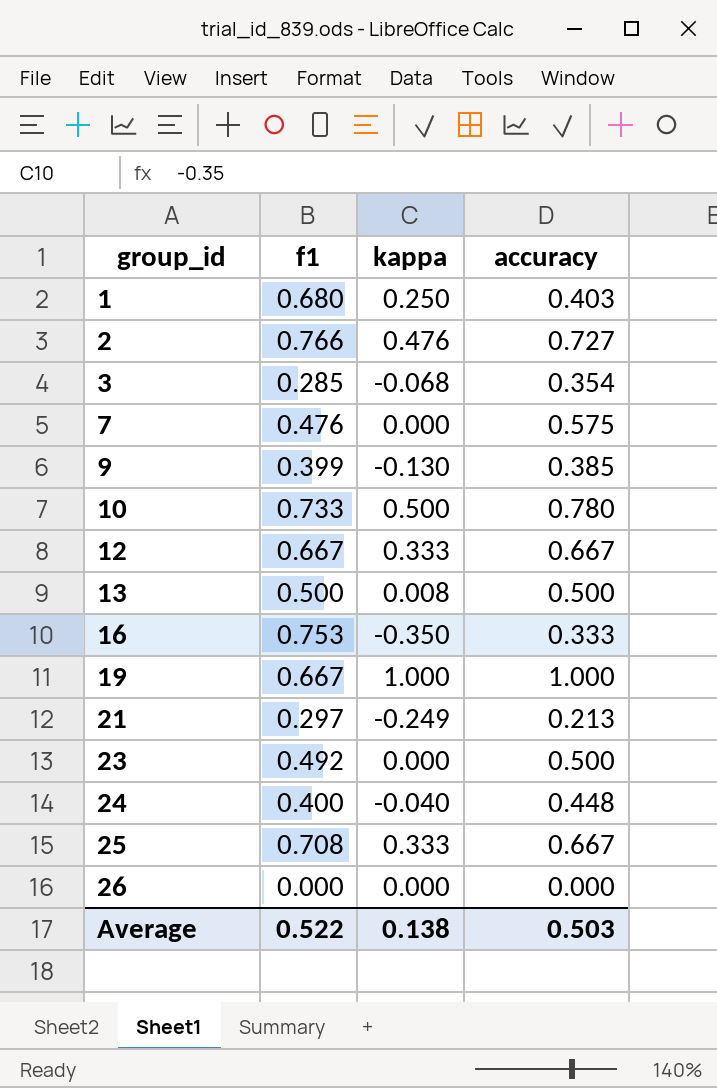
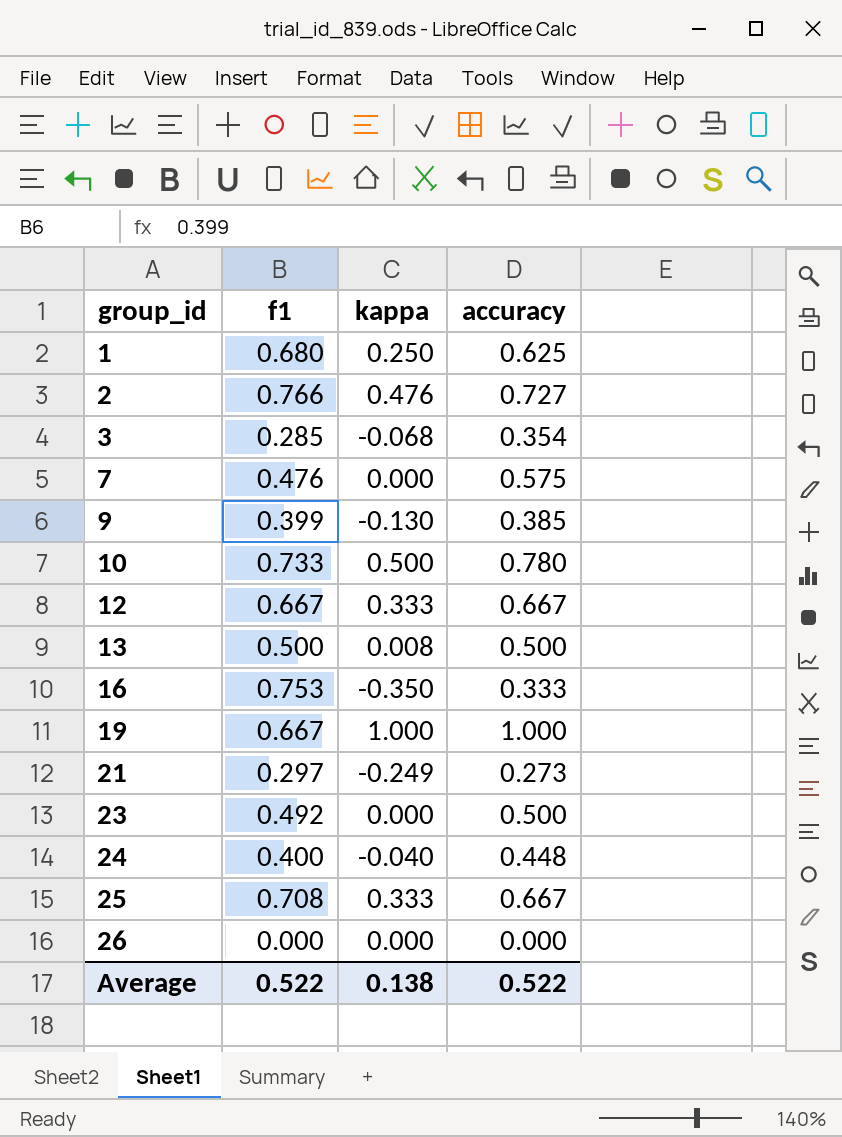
1 | accuracy: 0.403 -> 0.625
21 | accuracy: 0.213 -> 0.273
Average | accuracy: 0.503 -> 0.522

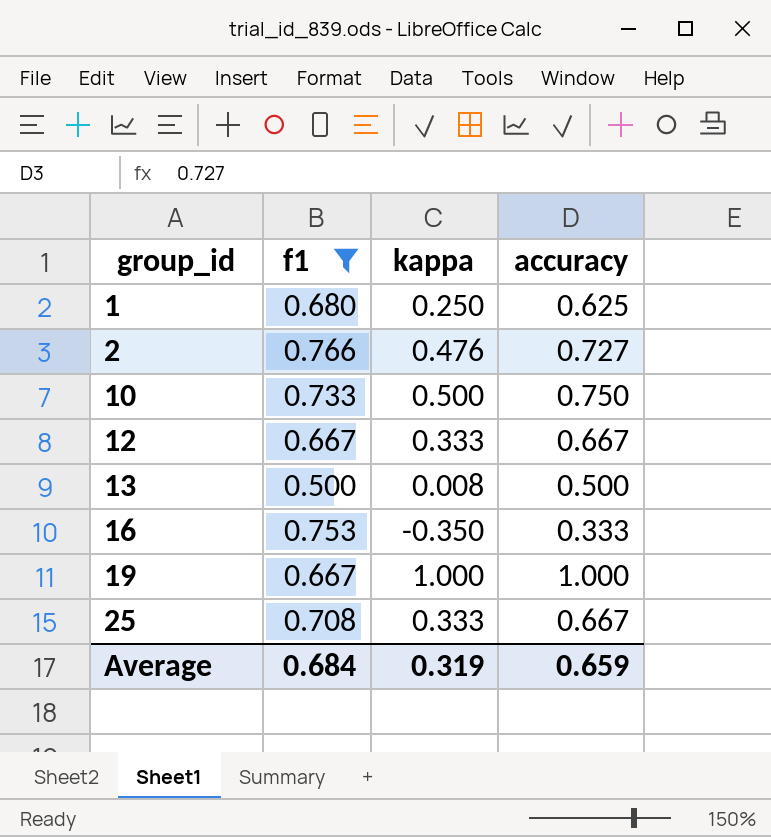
filter: none -> f1 >= 0.500
10 | accuracy: 0.780 -> 0.750
Average | f1: 0.522 -> 0.684
Average | kappa: 0.138 -> 0.319
Average | accuracy: 0.522 -> 0.659

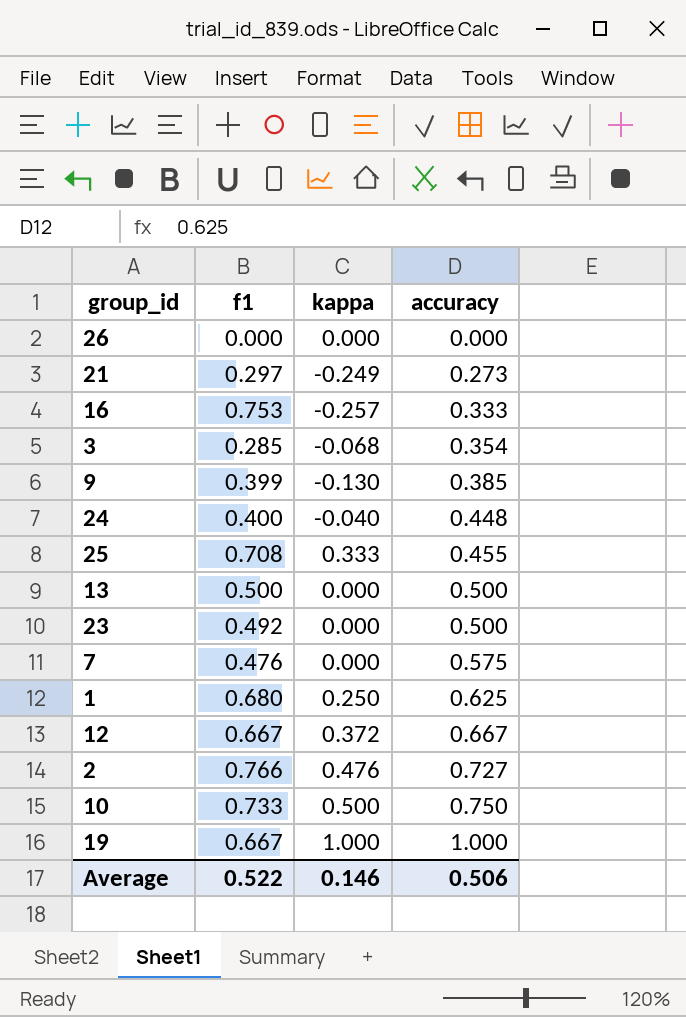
filter: f1 >= 0.500 -> none
row order: group_id ascending -> accuracy ascending
16 | kappa: -0.350 -> -0.257
25 | accuracy: 0.667 -> 0.455
13 | kappa: 0.008 -> 0.000
12 | kappa: 0.333 -> 0.372
Average | f1: 0.684 -> 0.522
Average | kappa: 0.319 -> 0.146
Average | accuracy: 0.659 -> 0.506

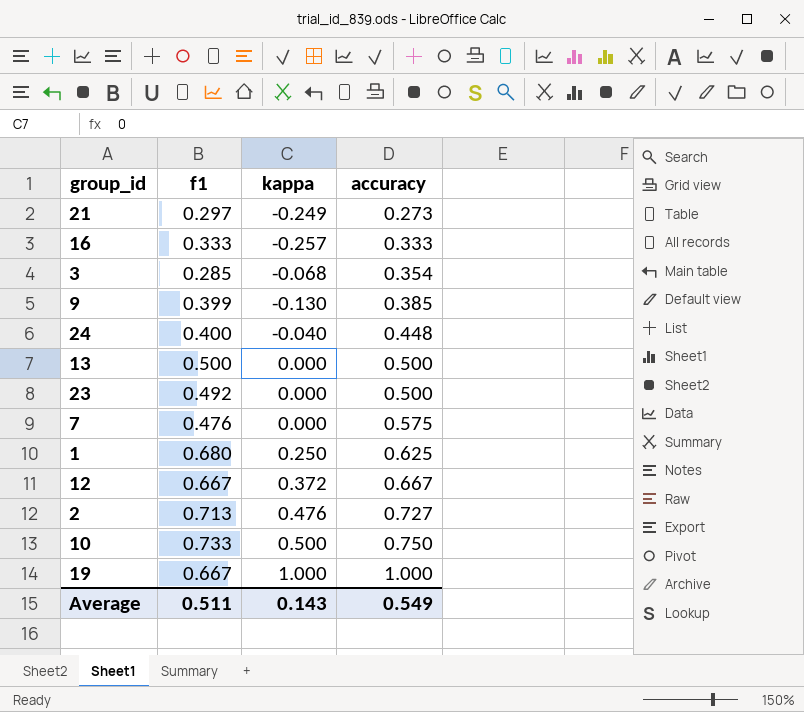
row 26: 0.000 | 0.000 | 0.000 -> none
row 25: 0.708 | 0.333 | 0.455 -> none
16 | f1: 0.753 -> 0.333
2 | f1: 0.766 -> 0.713
Average | f1: 0.522 -> 0.511
Average | kappa: 0.146 -> 0.143
Average | accuracy: 0.506 -> 0.549

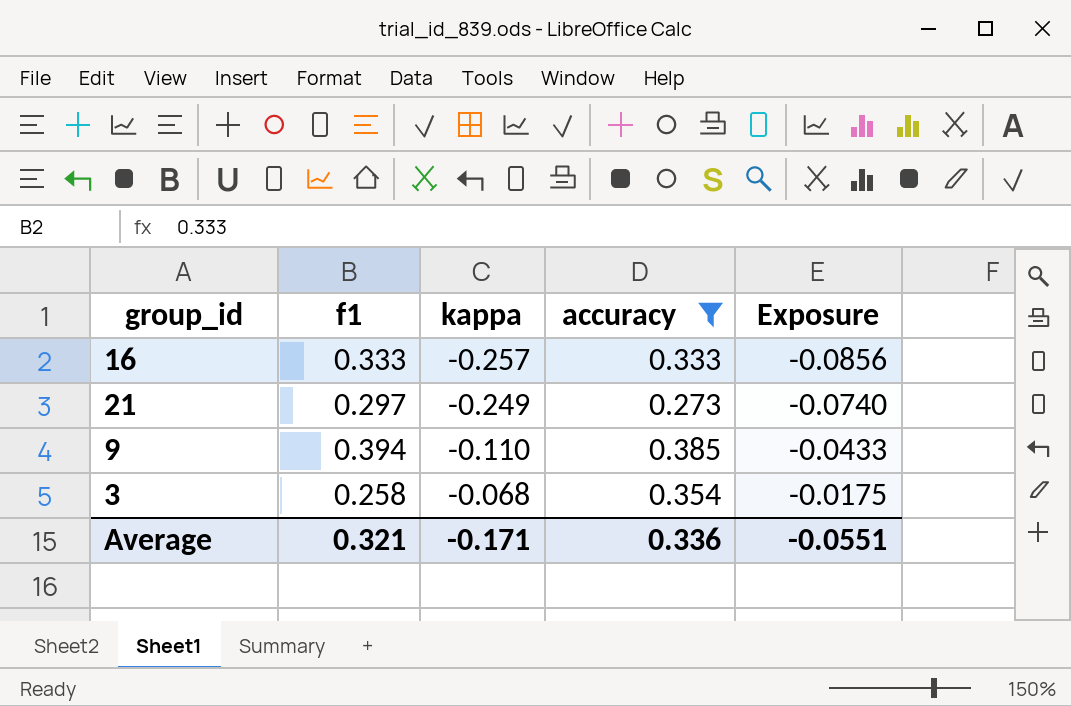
filter: none -> accuracy <= 0.385
row order: accuracy ascending -> kappa ascending
column Exposure | formula: none -> [f1] * [kappa]
9 | f1: 0.399 -> 0.394
9 | kappa: -0.130 -> -0.110
3 | f1: 0.285 -> 0.258
Average | f1: 0.511 -> 0.321
Average | kappa: 0.143 -> -0.171
Average | accuracy: 0.549 -> 0.336

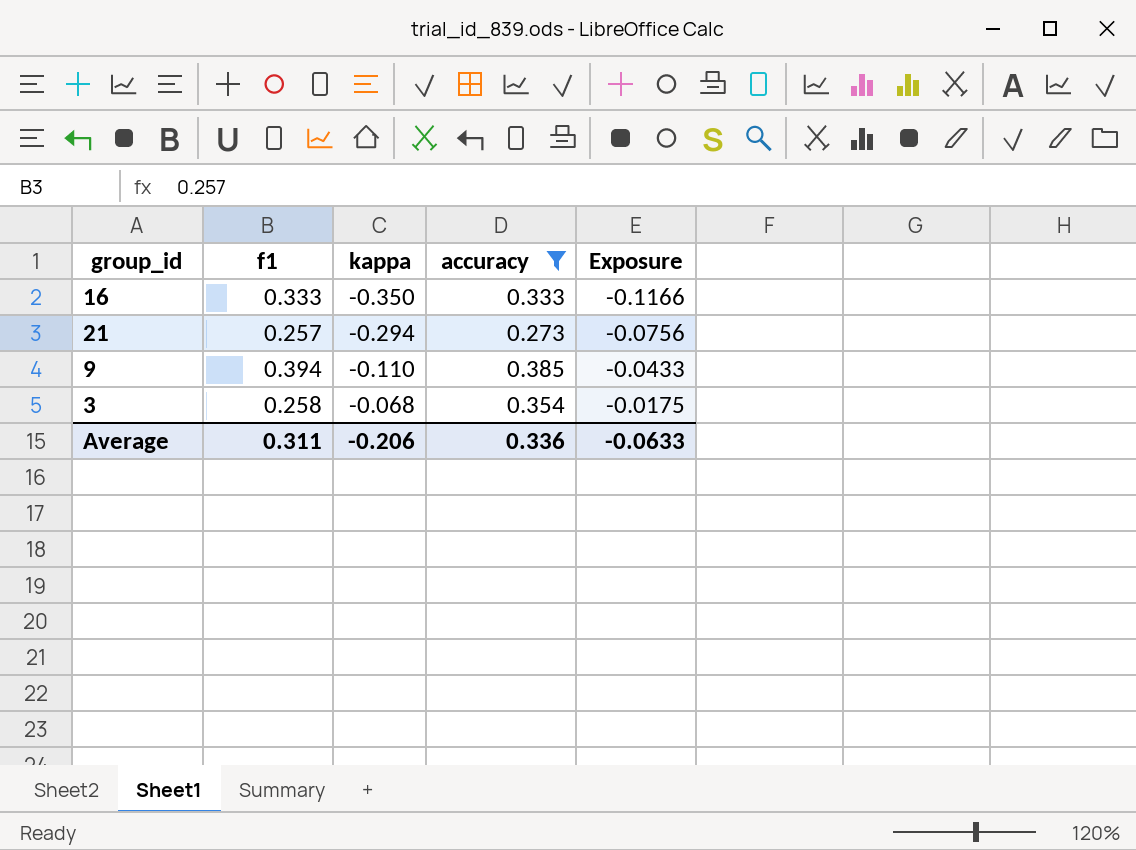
16 | kappa: -0.257 -> -0.350
16 | Exposure: -0.0856 -> -0.1166
21 | f1: 0.297 -> 0.257
21 | kappa: -0.249 -> -0.294
21 | Exposure: -0.0740 -> -0.0756
Average | f1: 0.321 -> 0.311
Average | kappa: -0.171 -> -0.206
Average | Exposure: -0.0551 -> -0.0633

